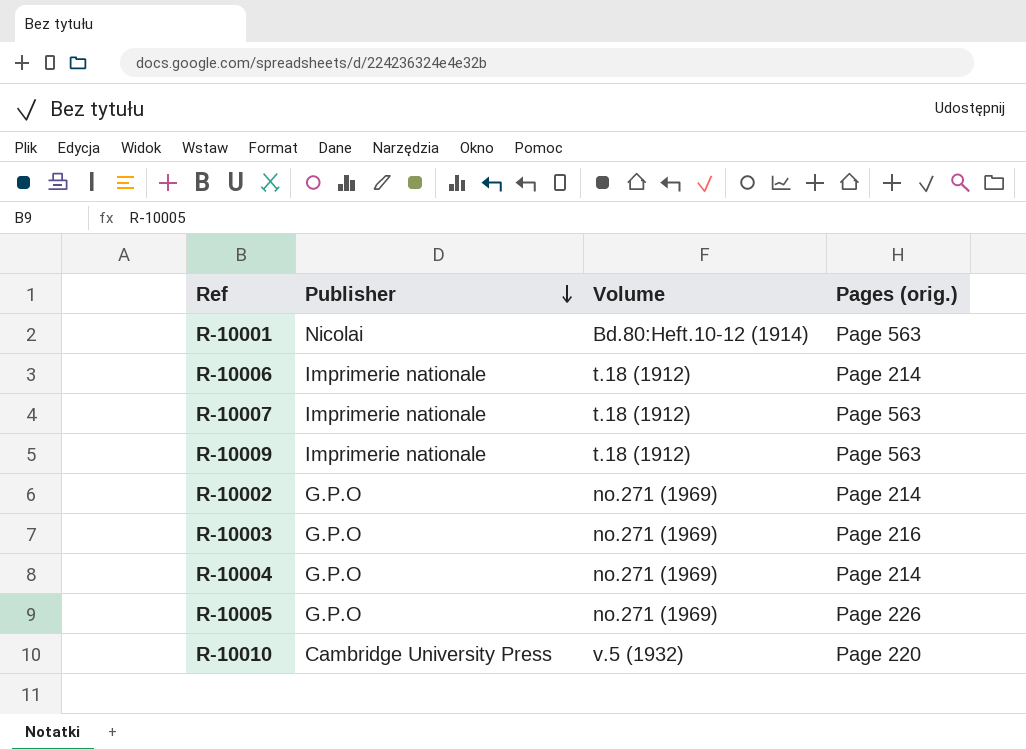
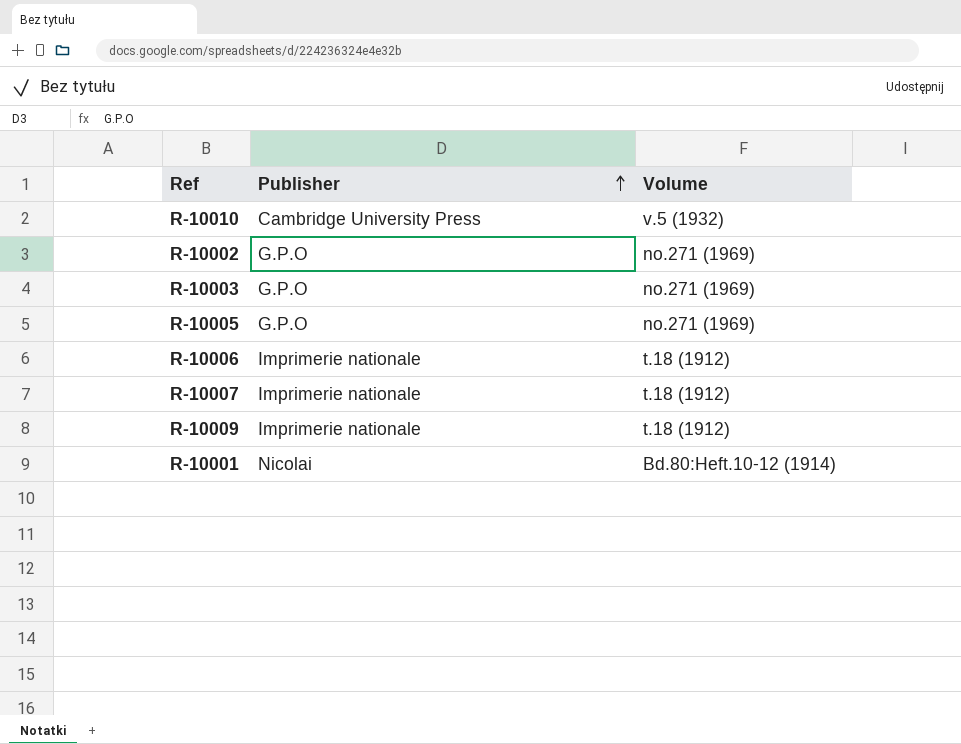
row order: Publisher descending -> Publisher ascending
column Pages (orig.) | position: 4 -> none
row R-10004: G.P.O | no.271 (1969) | Page 214 -> none

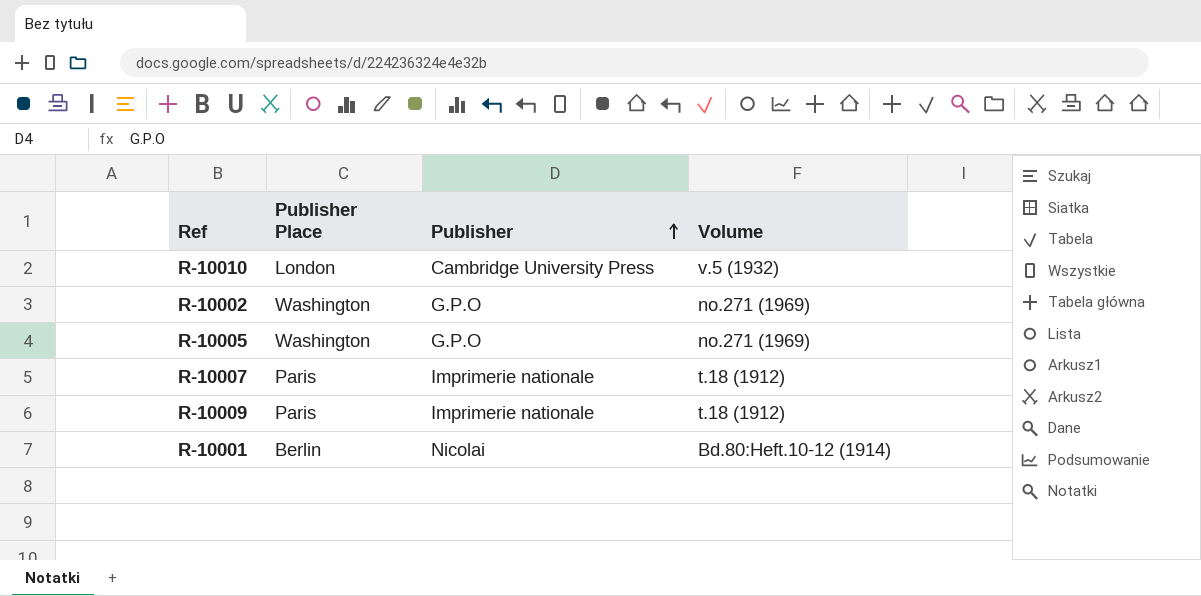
column Publisher Place | position: none -> 2
row R-10003: G.P.O | no.271 (1969) -> none
row R-10006: Imprimerie nationale | t.18 (1912) -> none

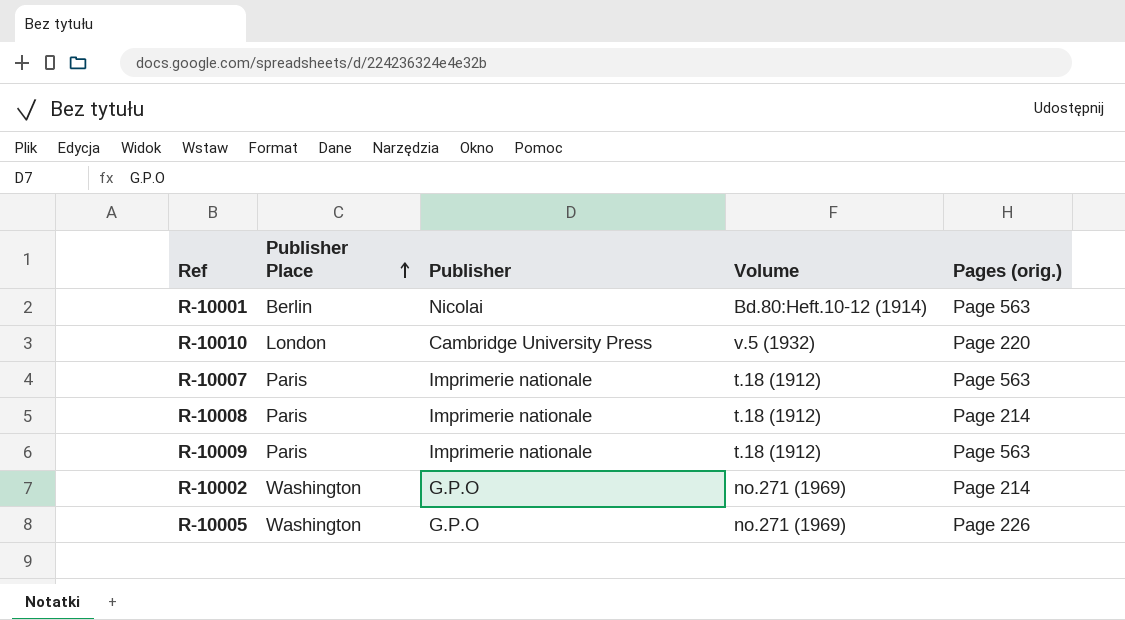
row order: Publisher ascending -> Publisher Place ascending
column Pages (orig.) | position: none -> 5
row R-10008: none -> Paris | Imprimerie nationale | t.18 (1912) | Page 214

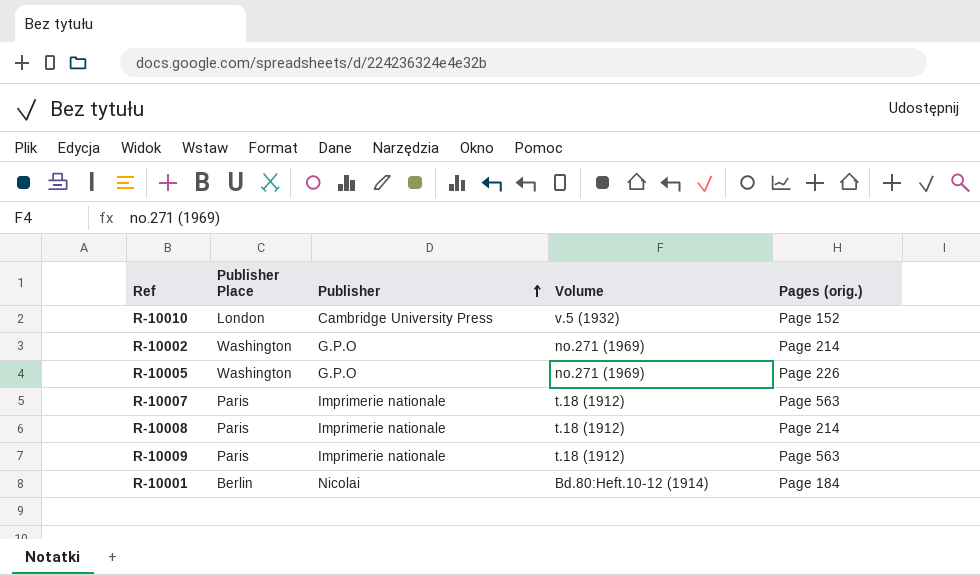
row order: Publisher Place ascending -> Publisher ascending
R-10010 | Pages (orig.): Page 220 -> Page 152
R-10001 | Pages (orig.): Page 563 -> Page 184

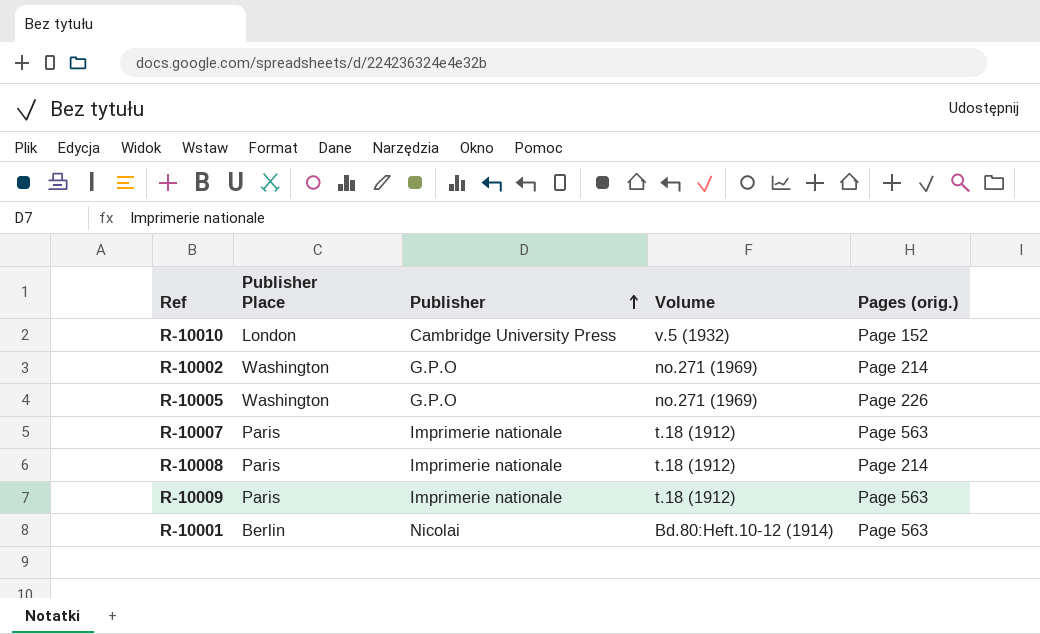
R-10001 | Pages (orig.): Page 184 -> Page 563

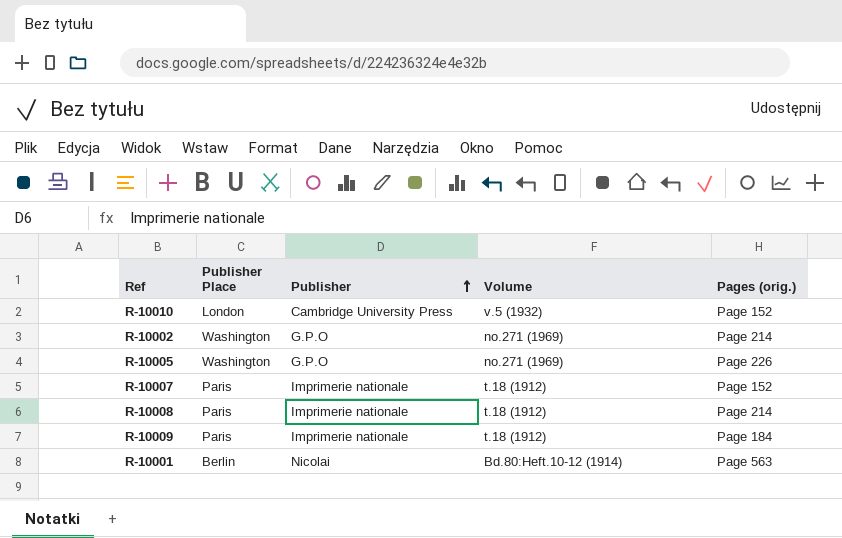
R-10007 | Pages (orig.): Page 563 -> Page 152
R-10009 | Pages (orig.): Page 563 -> Page 184

